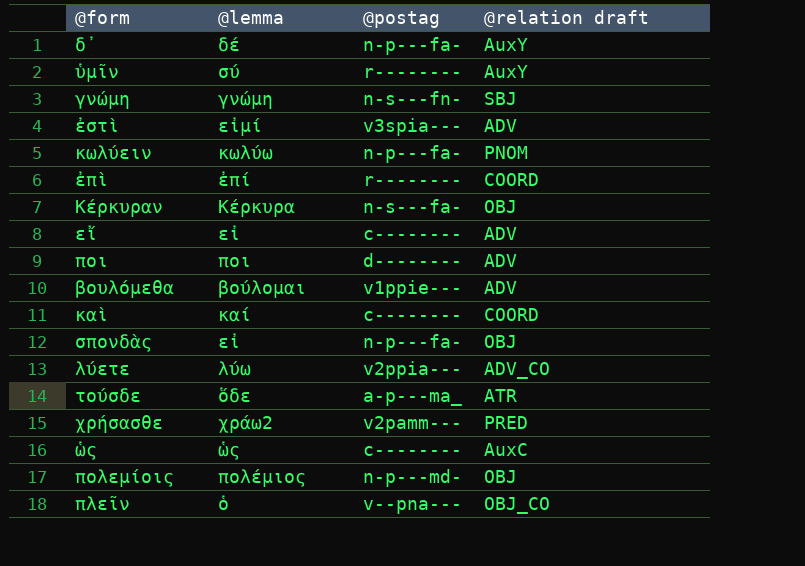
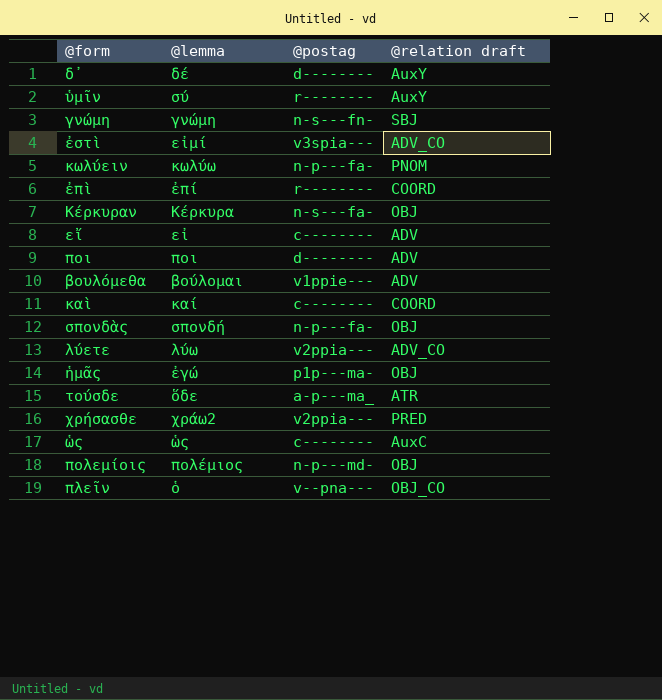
δ᾽ | @postag: n-p---fa- -> d--------
ἐστὶ | @relation draft: ADV -> ADV_CO
σπονδὰς | @lemma: εἰ -> σπονδή
row ἡμᾶς: none -> ἐγώ | p1p---ma- | OBJ
χρήσασθε | @postag: v2pamm--- -> v2ppia---

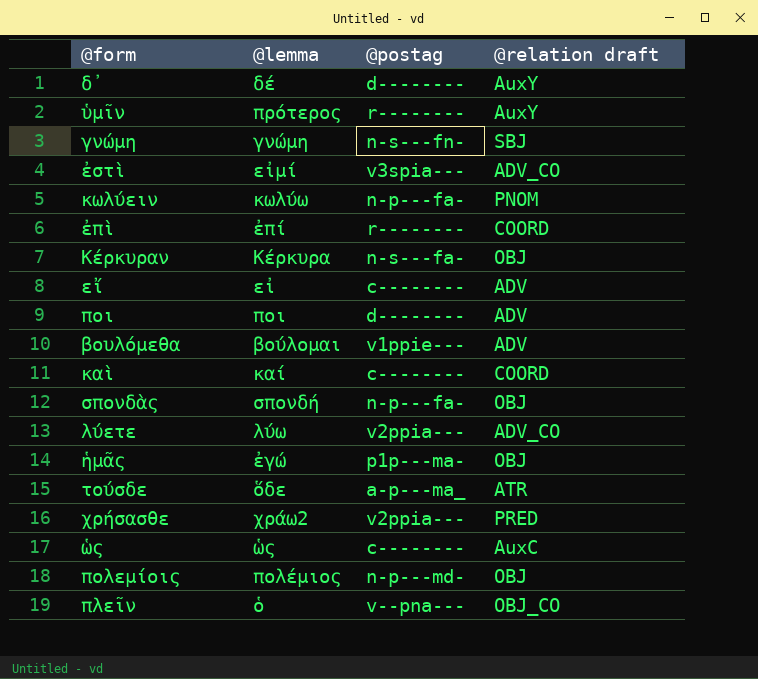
ὑμῖν | @lemma: σύ -> πρότερος

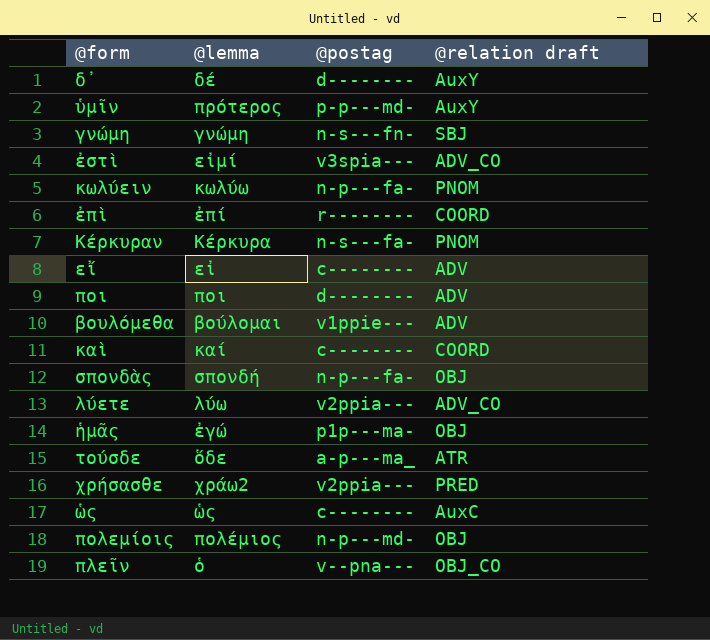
ὑμῖν | @postag: r-------- -> p-p---md-
Κέρκυραν | @relation draft: OBJ -> PNOM

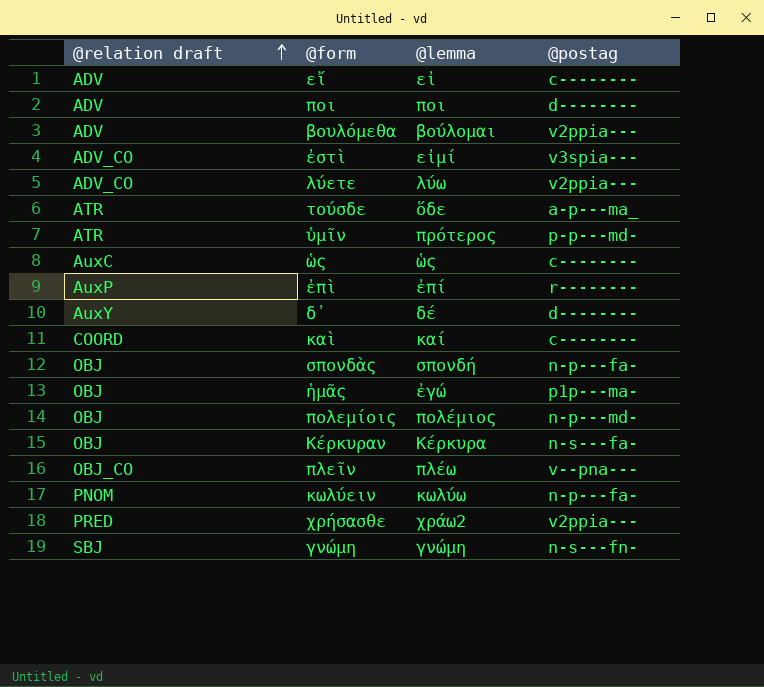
row order: none -> @relation draft ascending
column @relation draft | position: 4 -> 1
βουλόμεθα | @postag: v1ppie--- -> v2ppia---
ὑμῖν | @relation draft: AuxY -> ATR
ἐπὶ | @relation draft: COORD -> AuxP
Κέρκυραν | @relation draft: PNOM -> OBJ
πλεῖν | @lemma: ὁ -> πλέω

